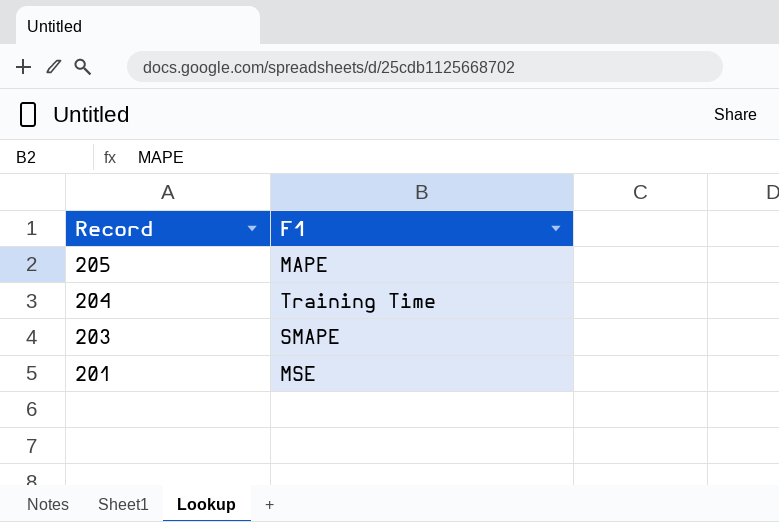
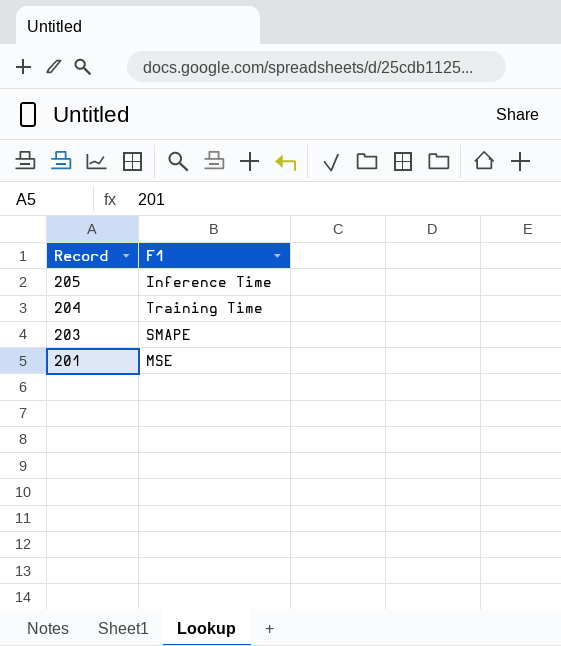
205 | F1: MAPE -> Inference Time

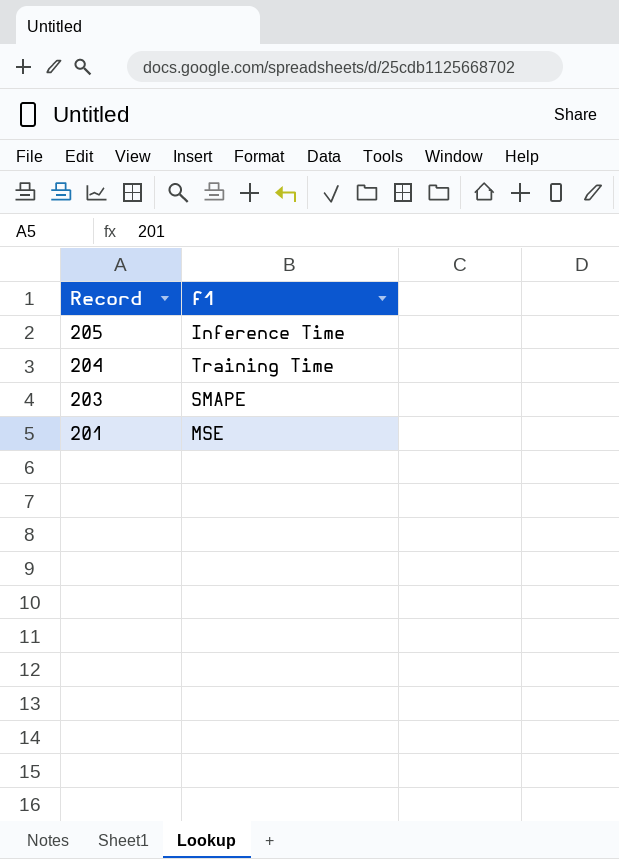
column name: F1 -> f1

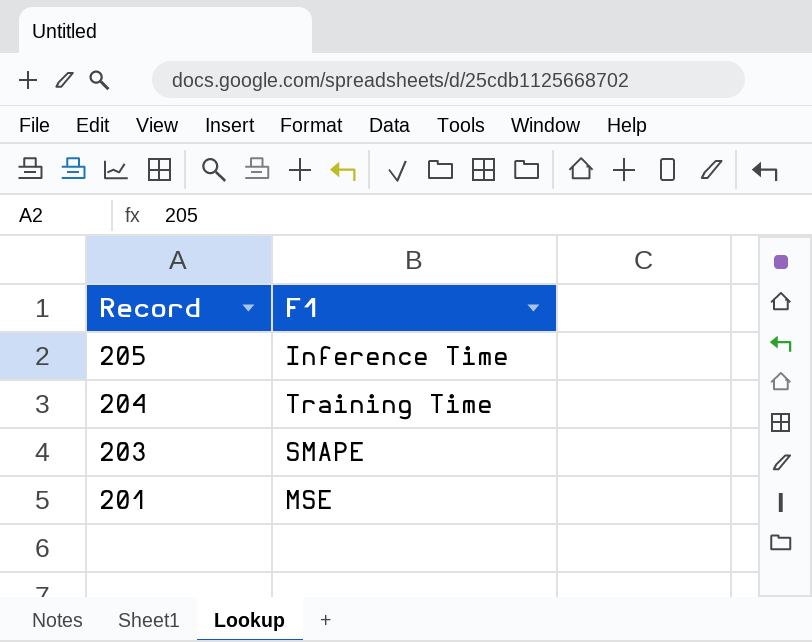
column name: f1 -> F1

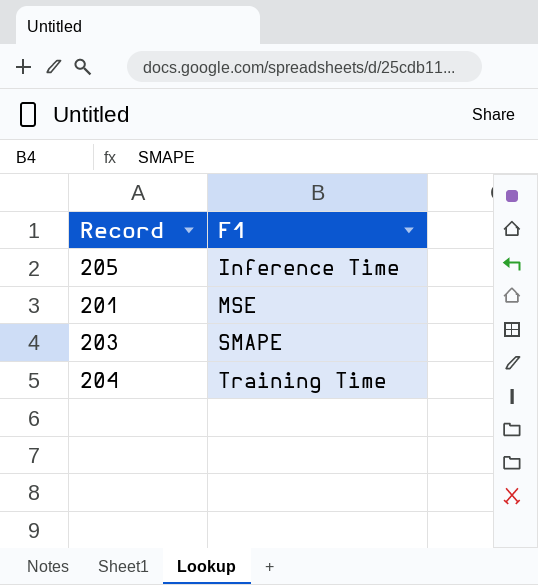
row order: Record descending -> F1 ascending

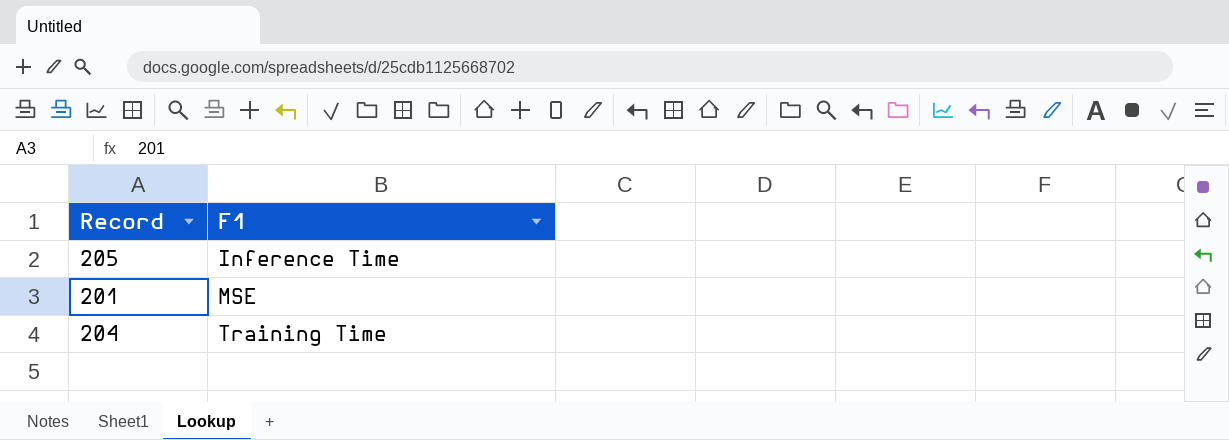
row 203: SMAPE -> none

